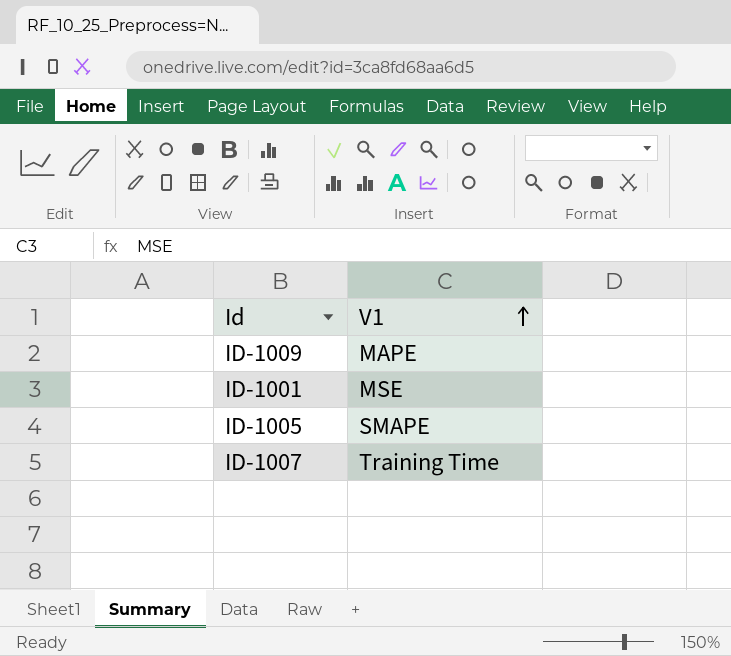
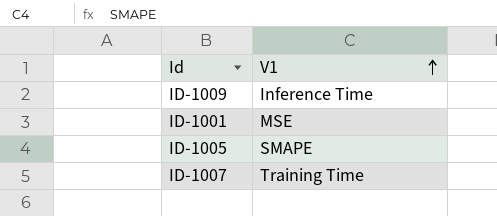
ID-1009 | V1: MAPE -> Inference Time

